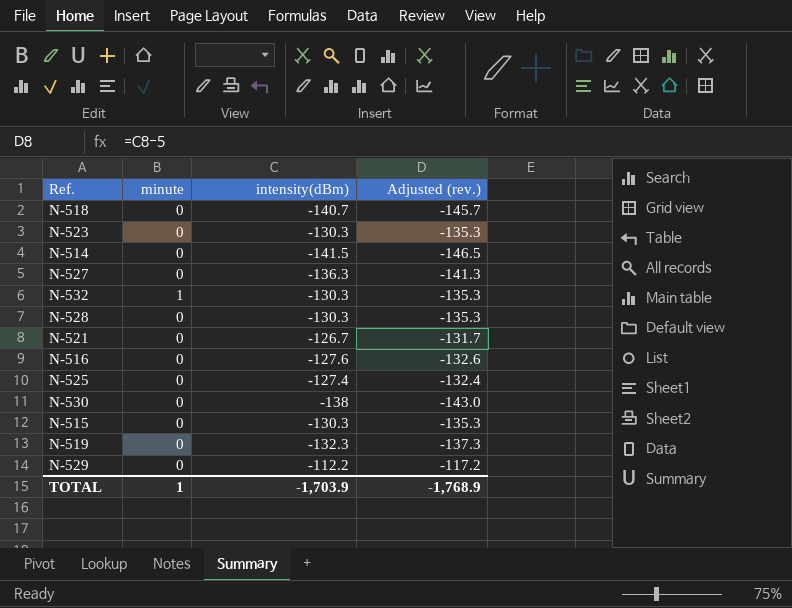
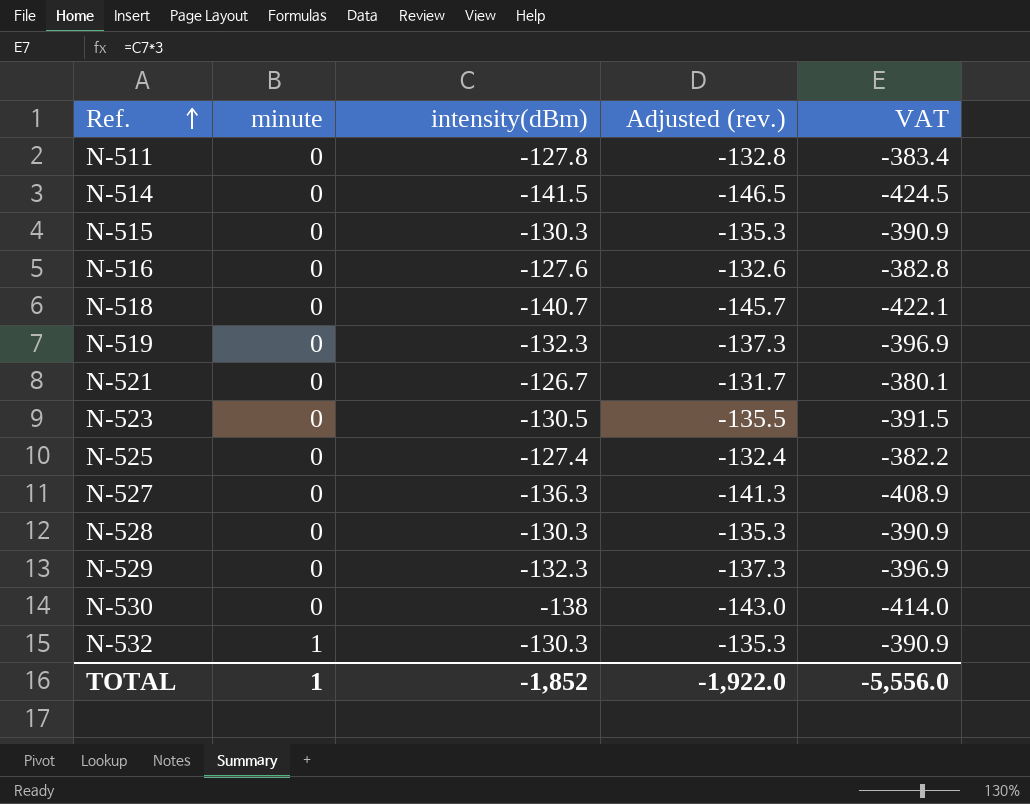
row order: none -> Ref. ascending
column VAT | formula: none -> [intensity(dBm)] * 3
row N-511: none -> 0 | -127.8 | -132.8 | -383.4
N-523 | intensity(dBm): -130.3 -> -130.5
N-523 | Adjusted (rev.): -135.3 -> -135.5
N-529 | intensity(dBm): -112.2 -> -132.3
N-529 | Adjusted (rev.): -117.2 -> -137.3
TOTAL | intensity(dBm): -1,703.9 -> -1,852
TOTAL | Adjusted (rev.): -1,768.9 -> -1,922.0

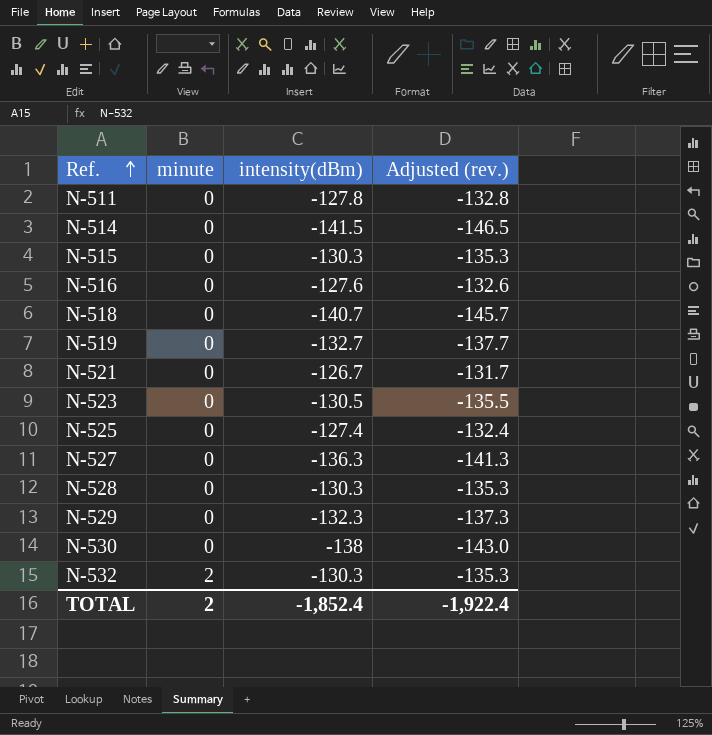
column VAT | formula: [intensity(dBm)] * 3 -> none
N-519 | intensity(dBm): -132.3 -> -132.7
N-519 | Adjusted (rev.): -137.3 -> -137.7
N-532 | minute: 1 -> 2
TOTAL | minute: 1 -> 2
TOTAL | intensity(dBm): -1,852 -> -1,852.4
TOTAL | Adjusted (rev.): -1,922.0 -> -1,922.4

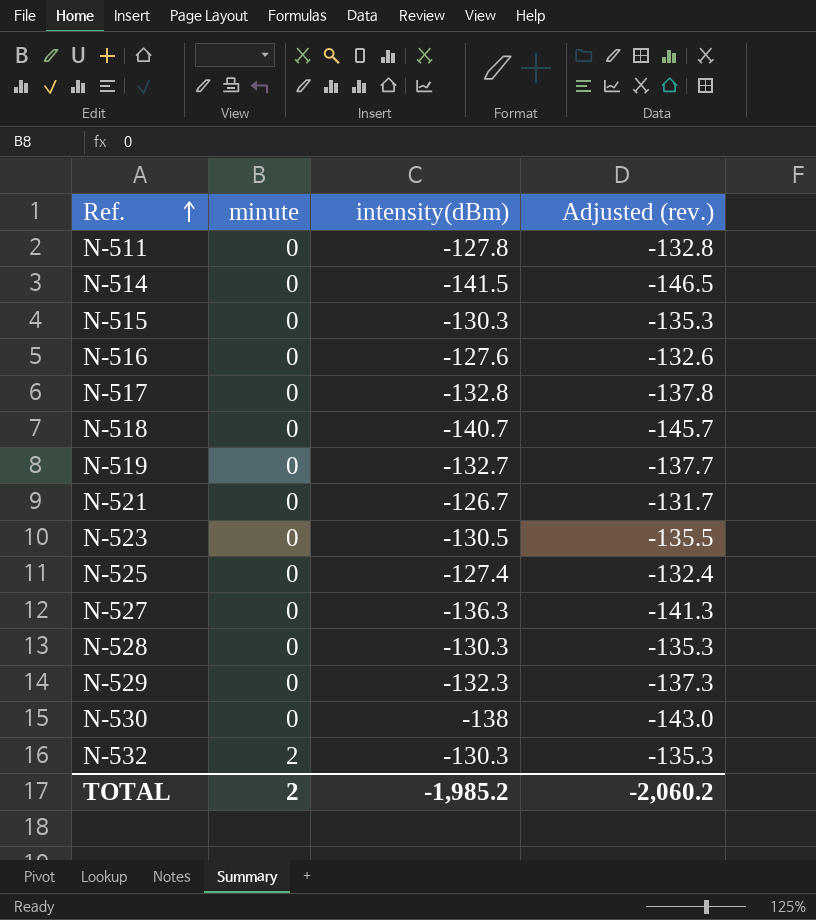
row N-517: none -> 0 | -132.8 | -137.8
TOTAL | intensity(dBm): -1,852.4 -> -1,985.2
TOTAL | Adjusted (rev.): -1,922.4 -> -2,060.2

